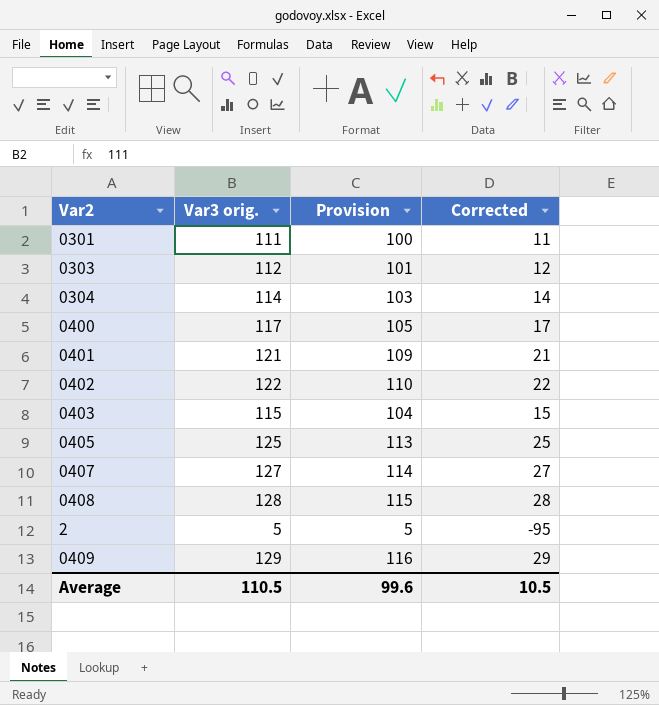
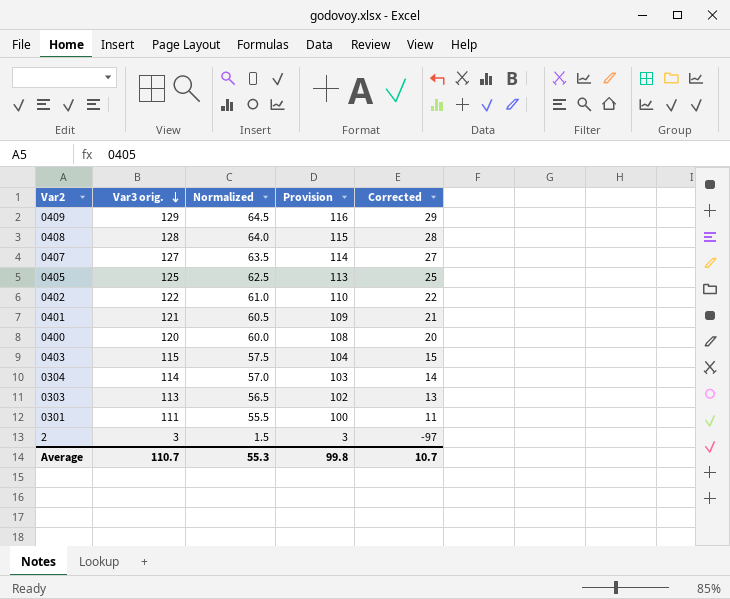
row order: none -> Var3 orig. descending
column Normalized | formula: none -> [Var3 orig.] * 0.5
0400 | Var3 orig.: 117 -> 120
0400 | Provision: 105 -> 108
0400 | Corrected: 17 -> 20
0303 | Var3 orig.: 112 -> 113
0303 | Provision: 101 -> 102
0303 | Corrected: 12 -> 13
2 | Var3 orig.: 5 -> 3
2 | Provision: 5 -> 3
2 | Corrected: -95 -> -97
Average | Var3 orig.: 110.5 -> 110.7
Average | Provision: 99.6 -> 99.8
Average | Corrected: 10.5 -> 10.7

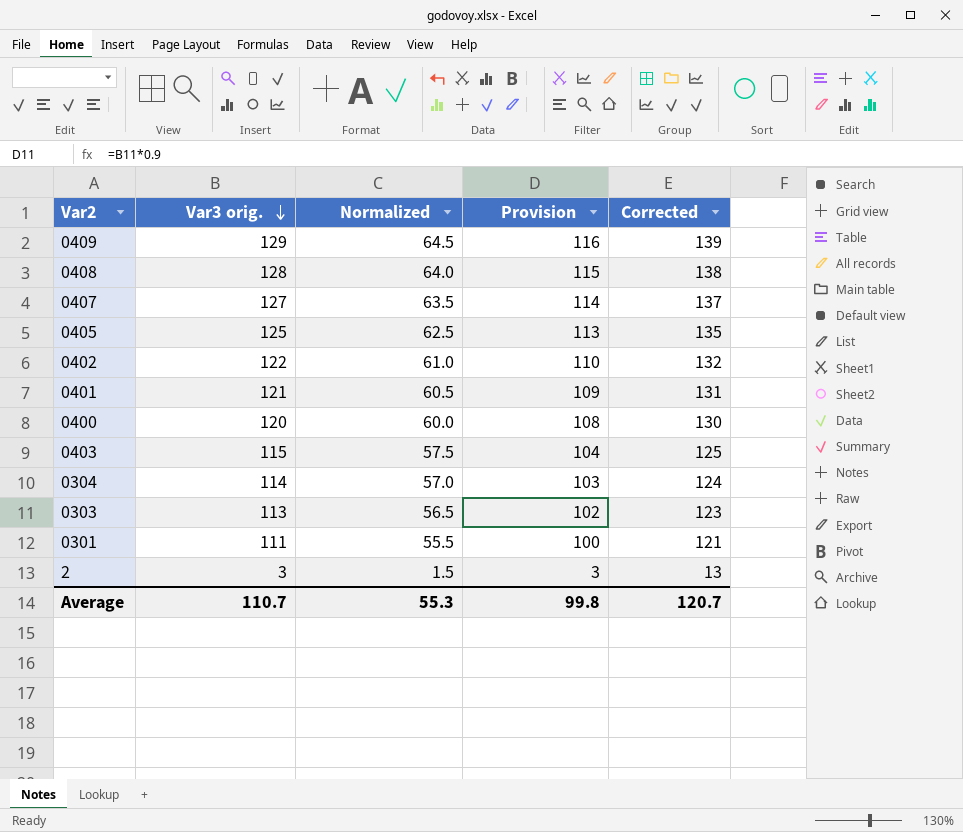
column Corrected | formula: [Var3 orig.] - 100 -> [Var3 orig.] + 10
Average | Corrected: 10.7 -> 120.7

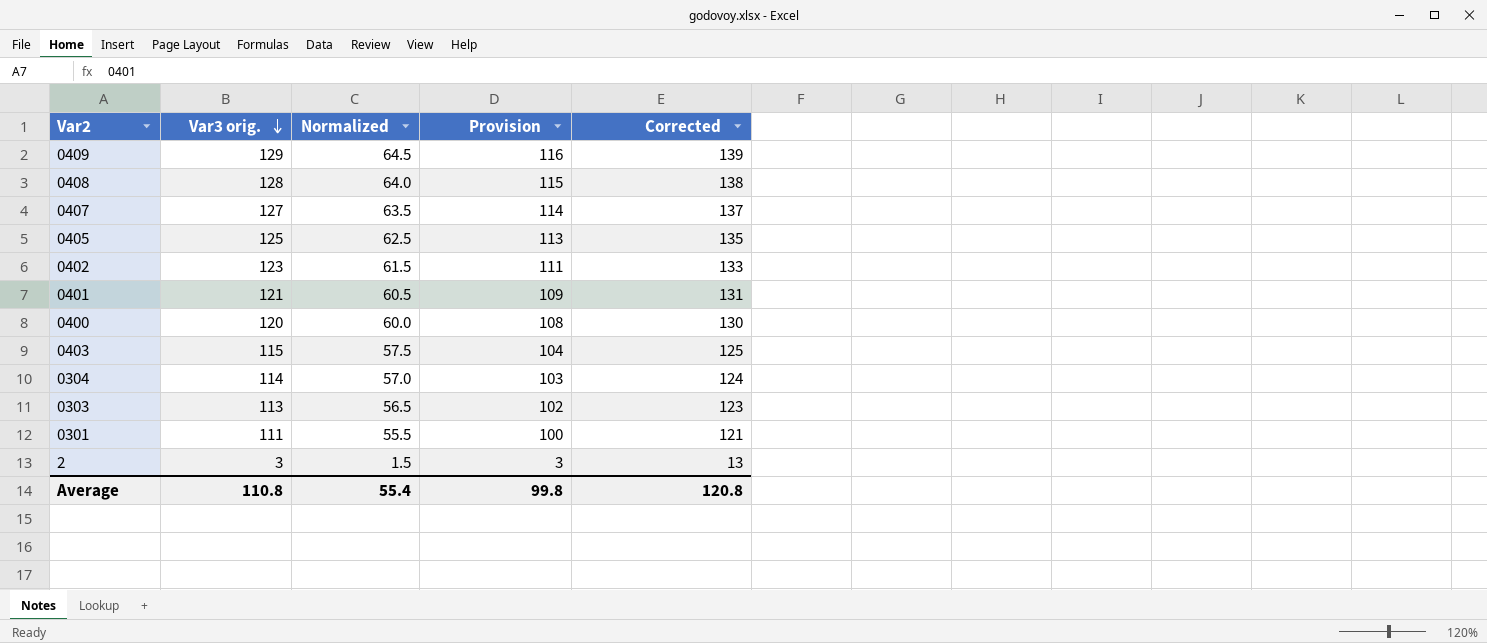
0402 | Var3 orig.: 122 -> 123
0402 | Normalized: 61.0 -> 61.5
0402 | Provision: 110 -> 111
0402 | Corrected: 132 -> 133
Average | Var3 orig.: 110.7 -> 110.8
Average | Normalized: 55.3 -> 55.4
Average | Corrected: 120.7 -> 120.8

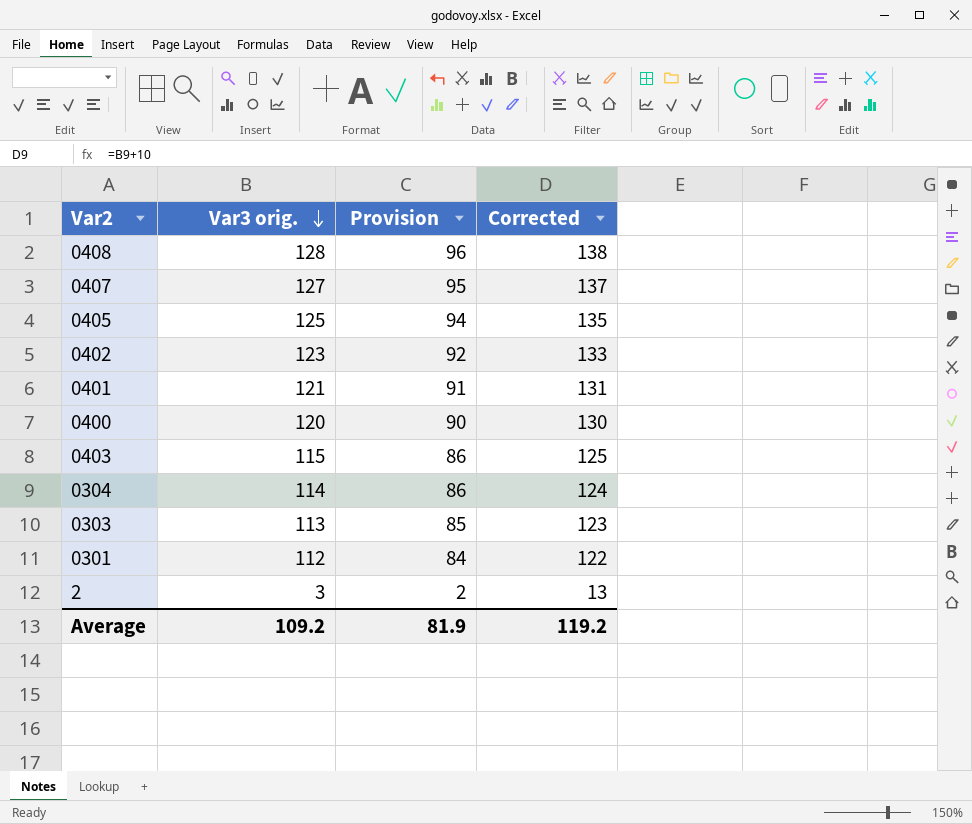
column Normalized | formula: [Var3 orig.] * 0.5 -> none
column Provision | formula: [Var3 orig.] * 0.9 -> [Var3 orig.] * 0.75
row 0409: 129 | 64.5 | 116 | 139 -> none
0301 | Var3 orig.: 111 -> 112
0301 | Corrected: 121 -> 122
Average | Var3 orig.: 110.8 -> 109.2
Average | Provision: 99.8 -> 81.9
Average | Corrected: 120.8 -> 119.2

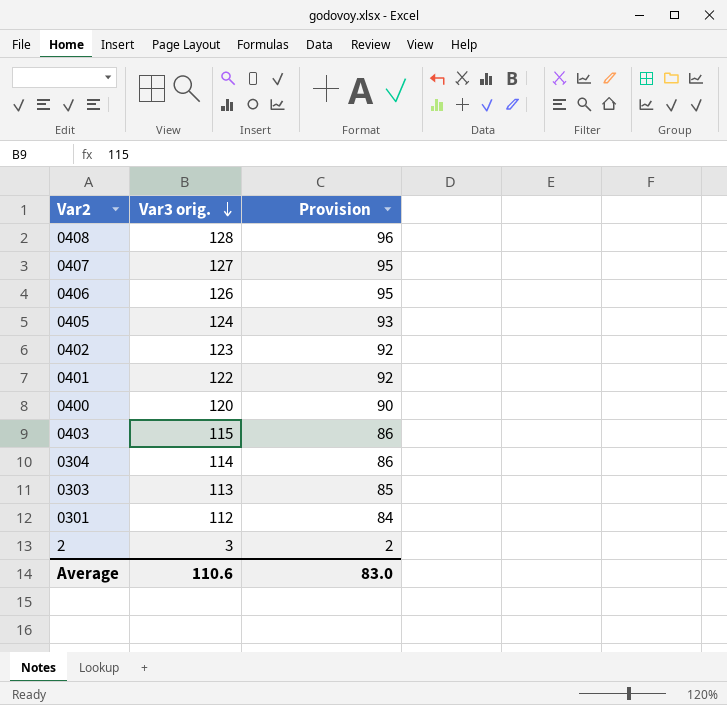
column Corrected | formula: [Var3 orig.] + 10 -> none
row 0406: none -> 126 | 95
0405 | Var3 orig.: 125 -> 124
0405 | Provision: 94 -> 93
0401 | Var3 orig.: 121 -> 122
0401 | Provision: 91 -> 92
Average | Var3 orig.: 109.2 -> 110.6
Average | Provision: 81.9 -> 83.0

